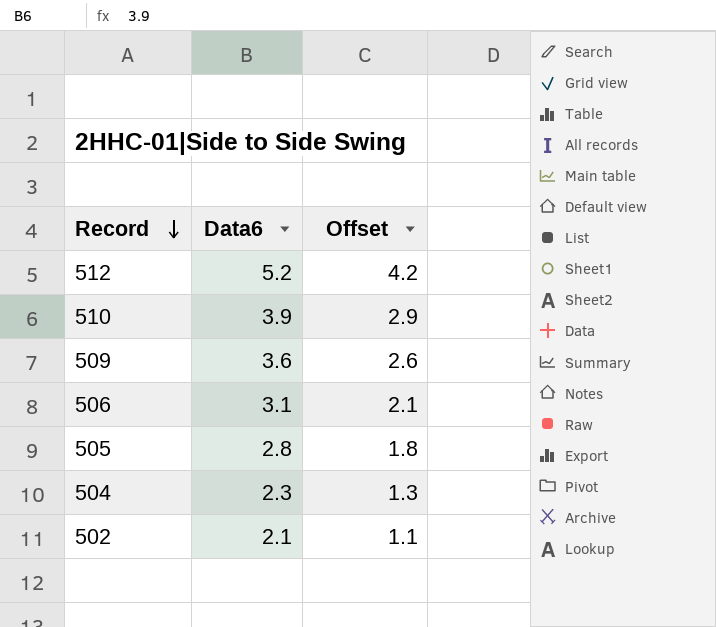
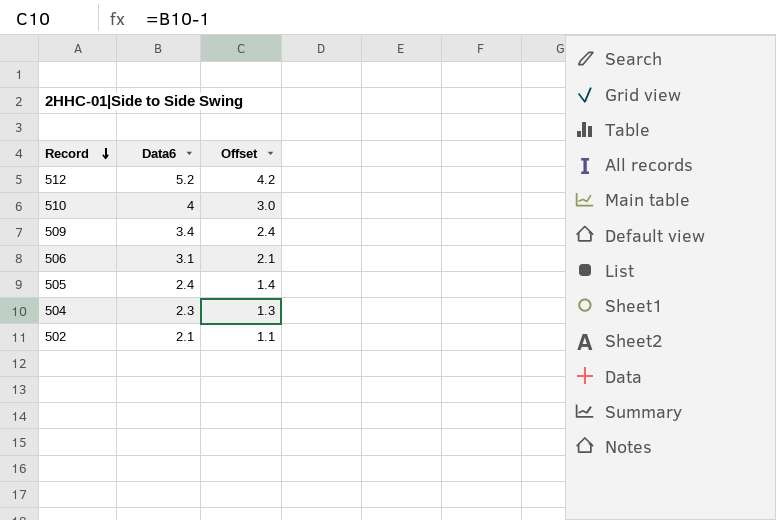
510 | Data6: 3.9 -> 4
510 | Offset: 2.9 -> 3.0
509 | Data6: 3.6 -> 3.4
509 | Offset: 2.6 -> 2.4
505 | Data6: 2.8 -> 2.4
505 | Offset: 1.8 -> 1.4

